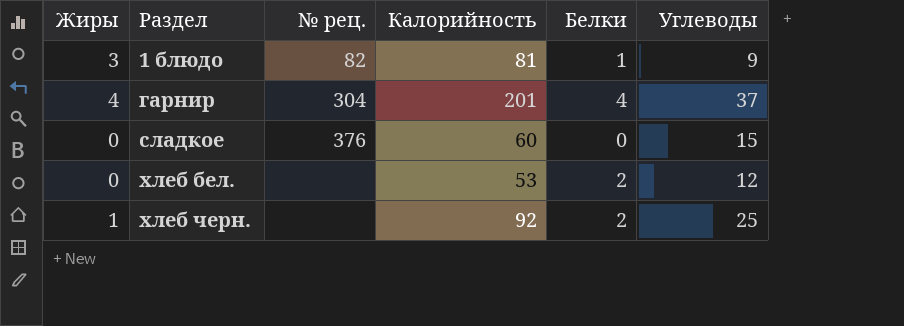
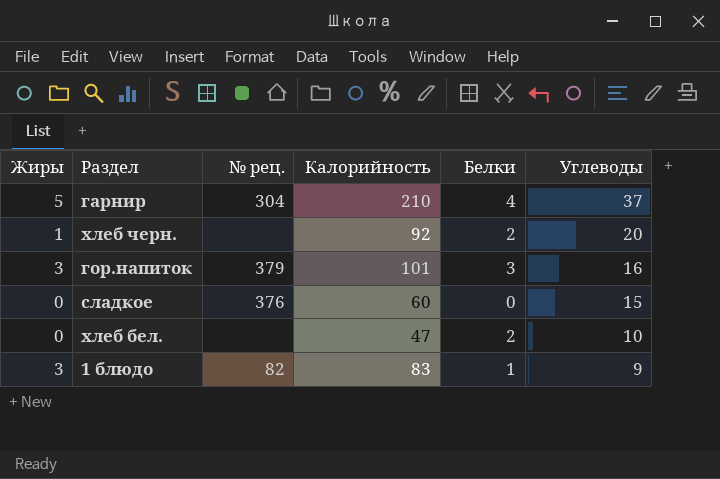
row order: Раздел ascending -> Углеводы descending
гарнир | Жиры: 4 -> 5
гарнир | Калорийность: 201 -> 210
хлеб черн. | Углеводы: 25 -> 20
row гор.напиток: none -> 3 | 379 | 101 | 3 | 16
хлеб бел. | Калорийность: 53 -> 47
хлеб бел. | Углеводы: 12 -> 10
1 блюдо | Калорийность: 81 -> 83

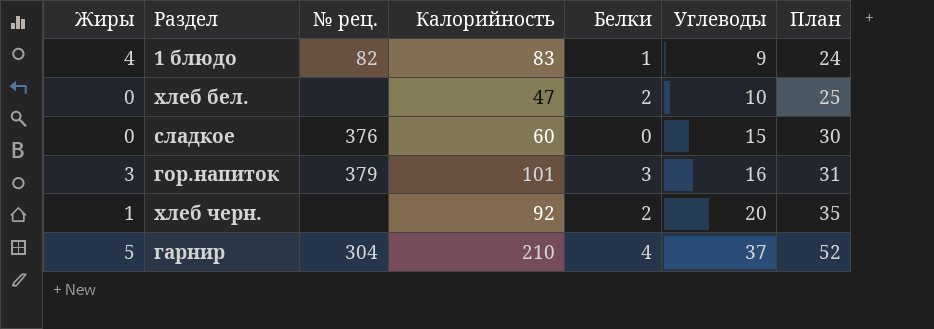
row order: Углеводы descending -> Углеводы ascending
column План | formula: none -> [Углеводы] + 15
1 блюдо | Жиры: 3 -> 4

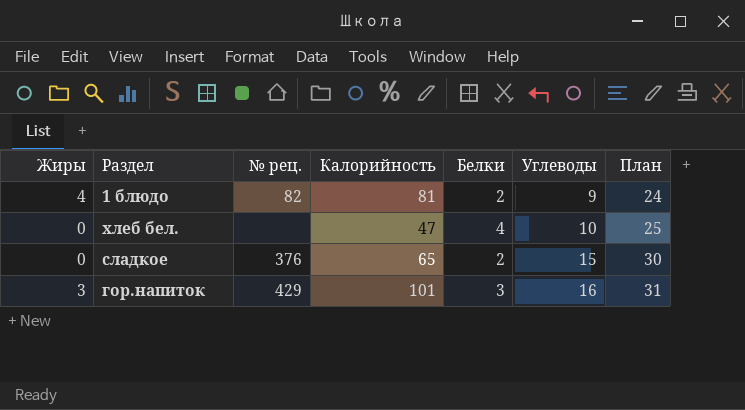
row хлеб черн.: 1 | none | 92 | 2 | 20 | 35 -> none
row гарнир: 5 | 304 | 210 | 4 | 37 | 52 -> none
1 блюдо | Калорийность: 83 -> 81
1 блюдо | Белки: 1 -> 2
хлеб бел. | Белки: 2 -> 4
сладкое | Калорийность: 60 -> 65
сладкое | Белки: 0 -> 2
гор.напиток | № рец.: 379 -> 429

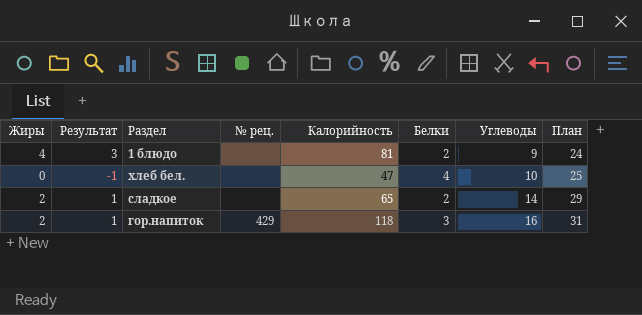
column Результат | formula: none -> [Жиры] - 1
1 блюдо | № рец.: 82 -> none
сладкое | Жиры: 0 -> 2
сладкое | № рец.: 376 -> none
сладкое | Углеводы: 15 -> 14
сладкое | План: 30 -> 29
гор.напиток | Жиры: 3 -> 2
гор.напиток | Калорийность: 101 -> 118

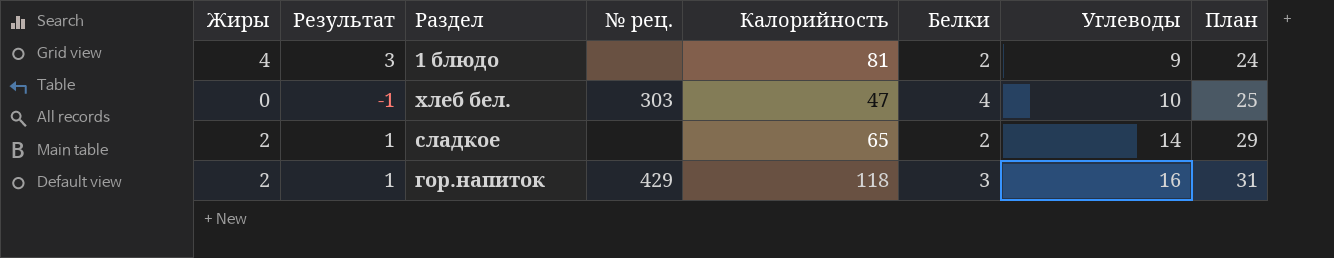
хлеб бел. | № рец.: none -> 303

